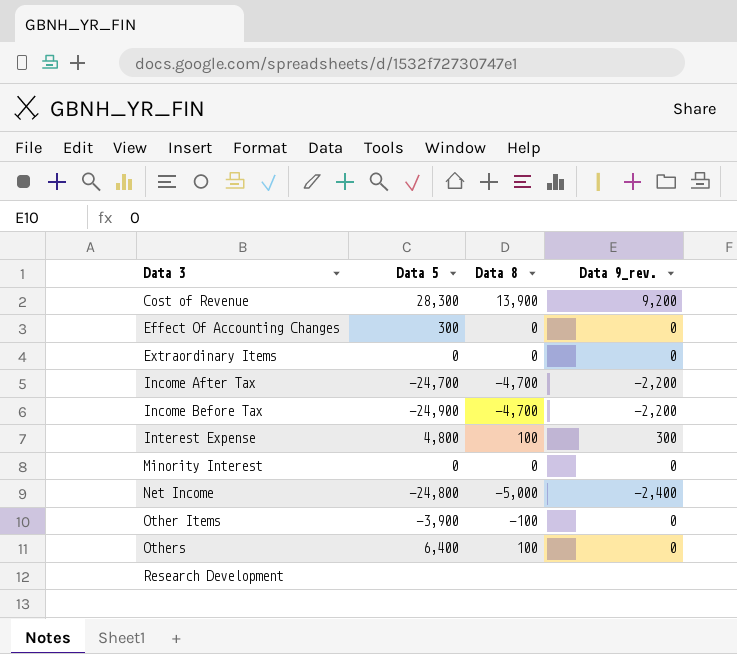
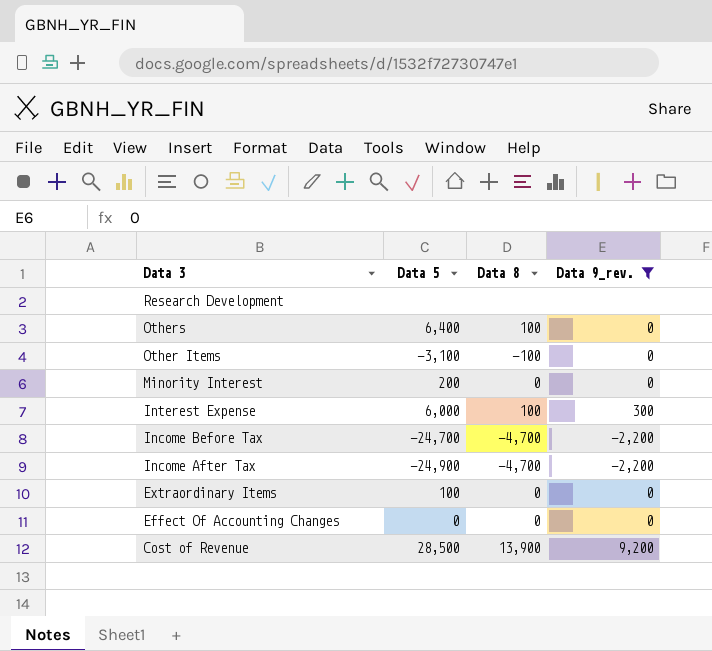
filter: none -> Data 9_rev. != -2,400
row order: Data 3 ascending -> Data 3 descending
Other Items | Data 5: -3,900 -> -3,100
Minority Interest | Data 5: 0 -> 200
Interest Expense | Data 5: 4,800 -> 6,000
Income Before Tax | Data 5: -24,900 -> -24,700
Income After Tax | Data 5: -24,700 -> -24,900
Extraordinary Items | Data 5: 0 -> 100
Effect Of Accounting Changes | Data 5: 300 -> 0
Cost of Revenue | Data 5: 28,300 -> 28,500

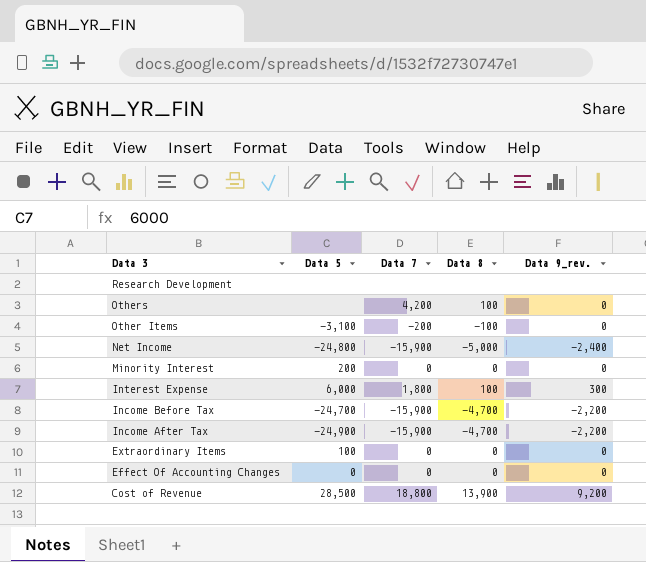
filter: Data 9_rev. != -2,400 -> none
column Data 7 | position: none -> 3
Others | Data 5: 6,400 -> none

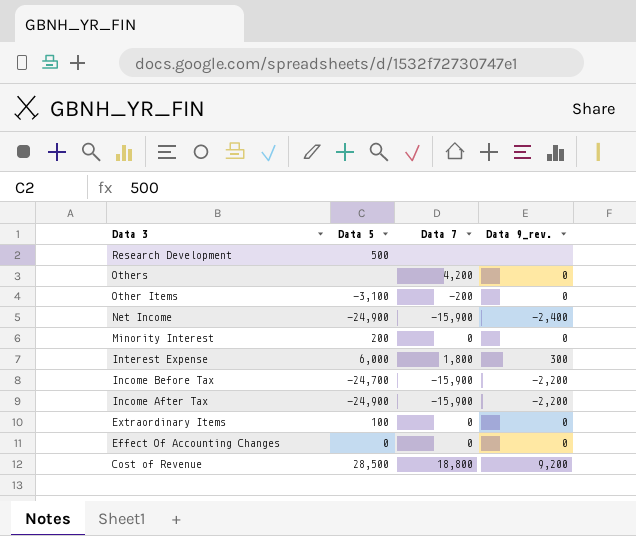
column Data 8 | position: 4 -> none
Research Development | Data 5: none -> 500
Net Income | Data 5: -24,800 -> -24,900

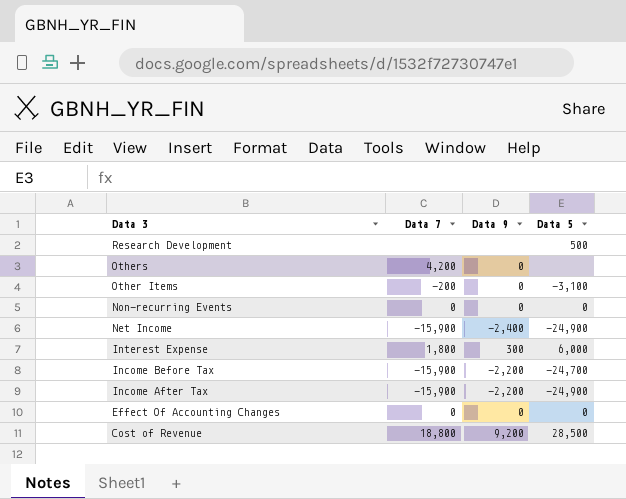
column name: Data 9_rev. -> Data 9
column Data 5 | position: 2 -> 4
row Minority Interest: 200 | 0 | 0 -> none
row Extraordinary Items: 100 | 0 | 0 -> none
row Non-recurring Events: none -> 0 | 0 | 0

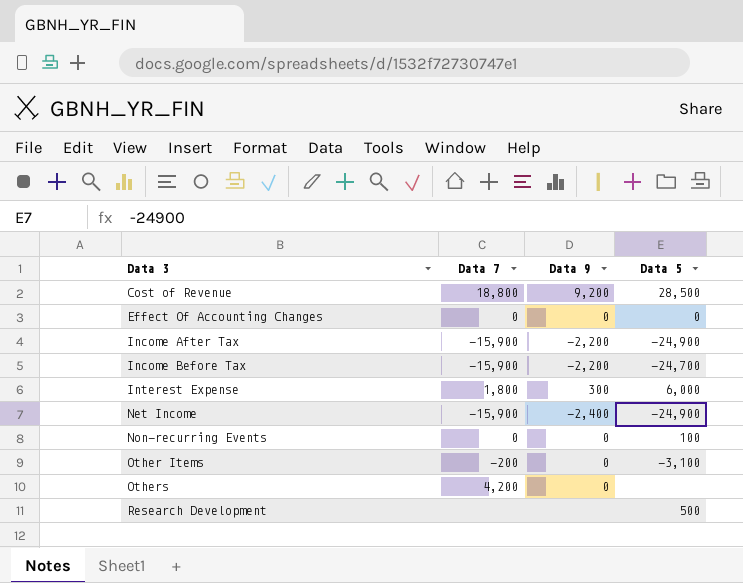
row order: Data 3 descending -> Data 3 ascending
Non-recurring Events | Data 5: 0 -> 100

